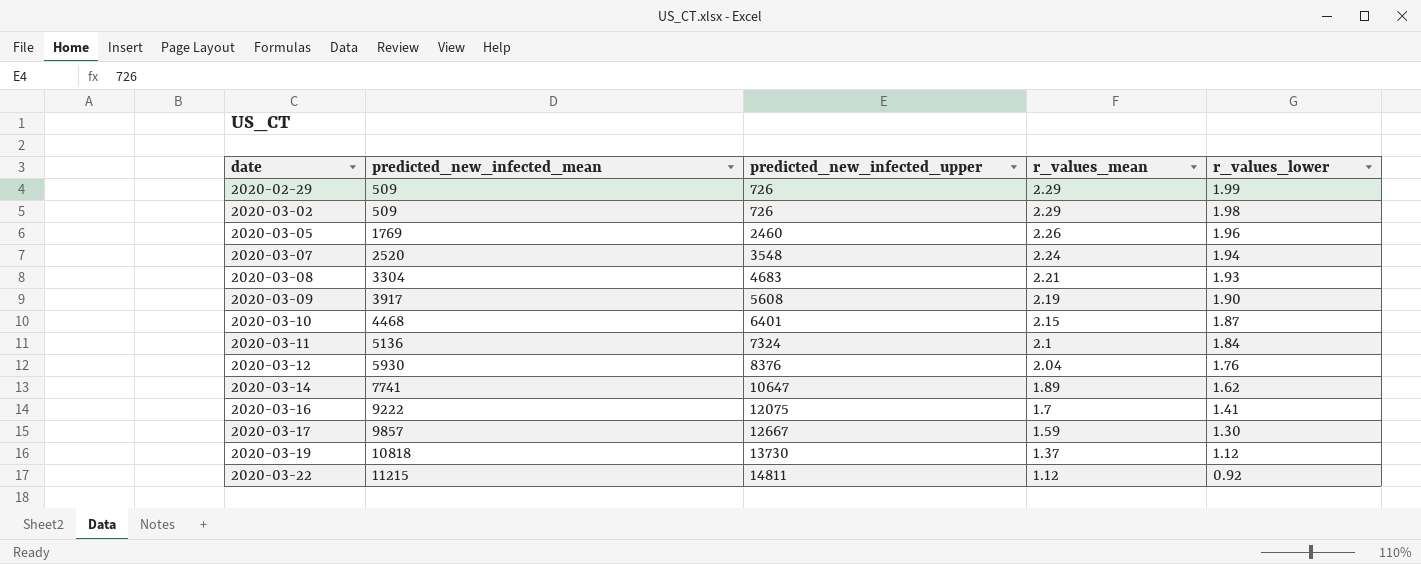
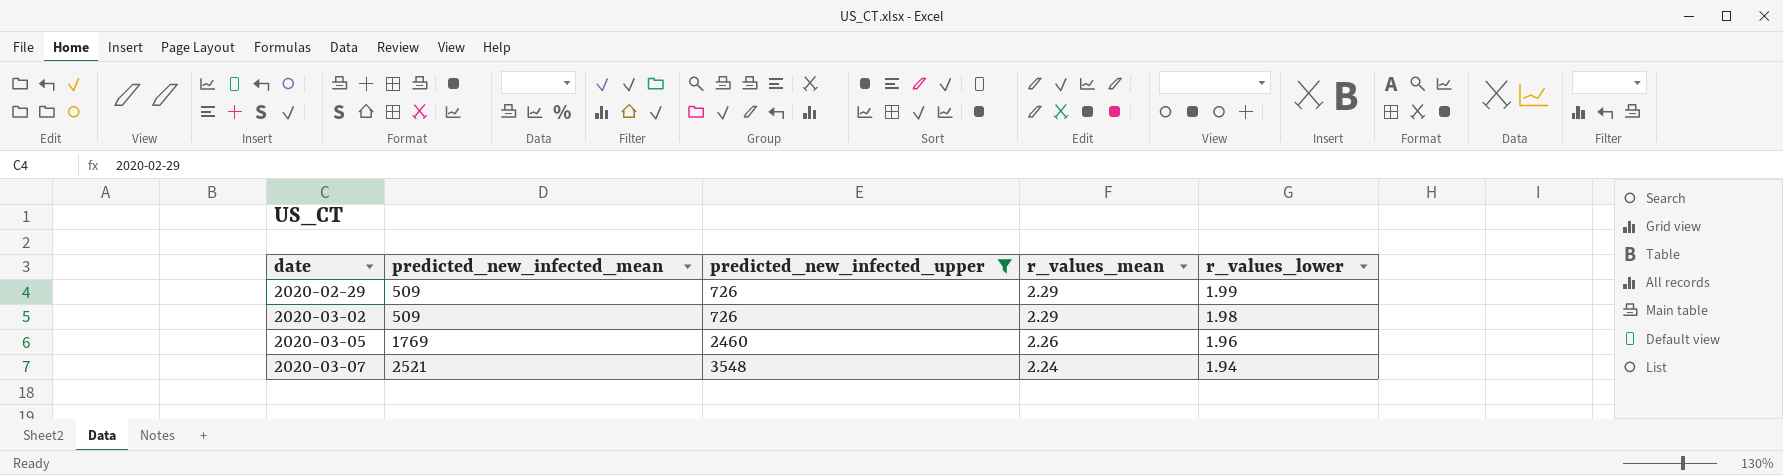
filter: none -> predicted_new_infected_upper <= 3548
2020-03-07 | predicted_new_infected_mean: 2520 -> 2521

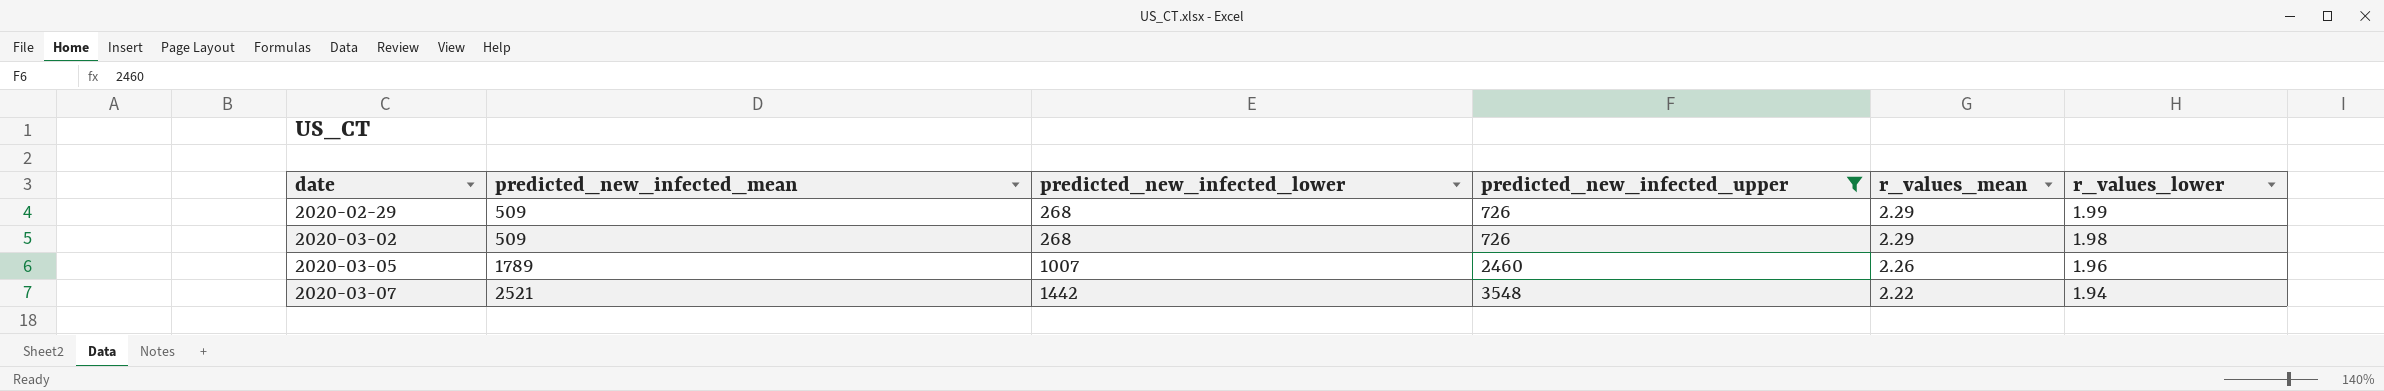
column predicted_new_infected_lower | position: none -> 3
2020-03-05 | predicted_new_infected_mean: 1769 -> 1789
2020-03-07 | r_values_mean: 2.24 -> 2.22

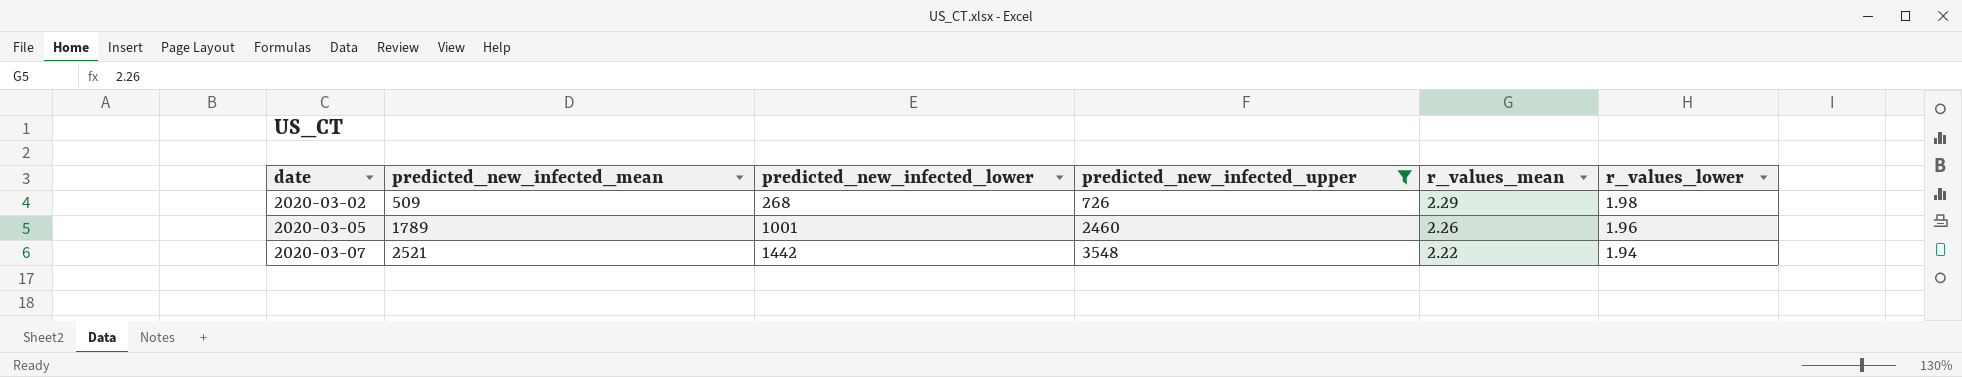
row 2020-02-29: 509 | 268 | 726 | 2.29 | 1.99 -> none
2020-03-05 | predicted_new_infected_lower: 1007 -> 1001

